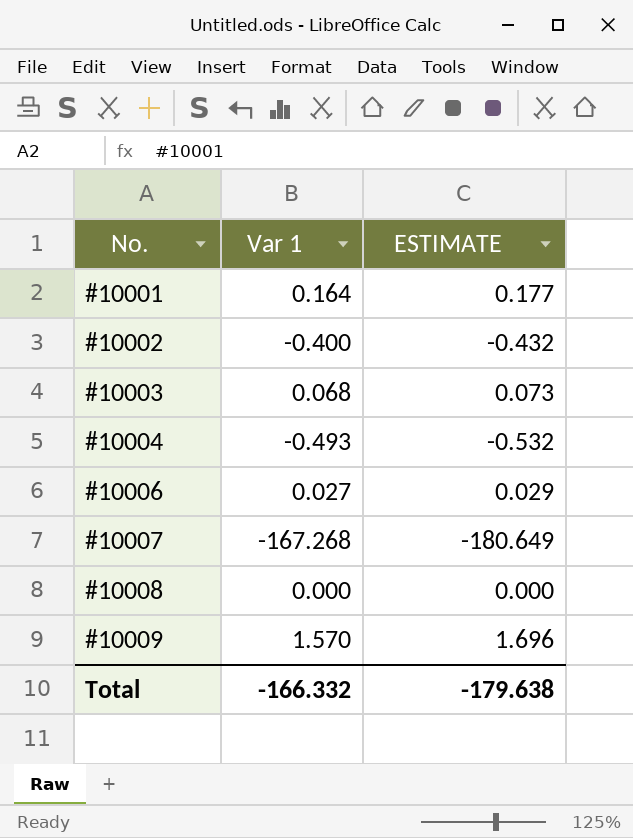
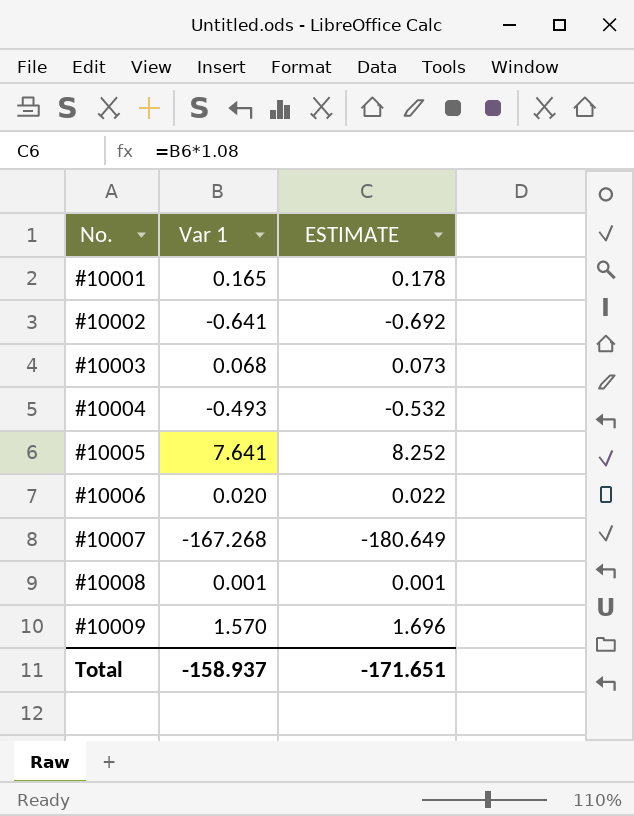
#10001 | Var 1: 0.164 -> 0.165
#10001 | ESTIMATE: 0.177 -> 0.178
#10002 | Var 1: -0.400 -> -0.641
#10002 | ESTIMATE: -0.432 -> -0.692
row #10005: none -> 7.641 | 8.252
#10006 | Var 1: 0.027 -> 0.020
#10006 | ESTIMATE: 0.029 -> 0.022
#10008 | Var 1: 0.000 -> 0.001
#10008 | ESTIMATE: 0.000 -> 0.001
Total | Var 1: -166.332 -> -158.937
Total | ESTIMATE: -179.638 -> -171.651

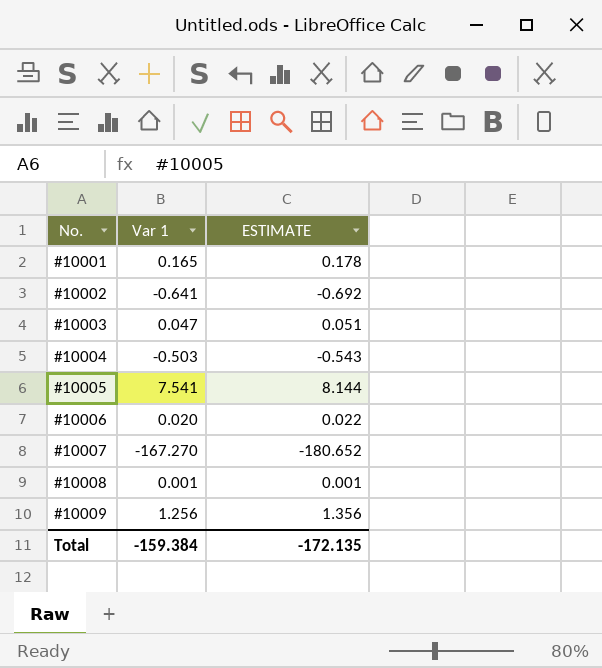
#10003 | Var 1: 0.068 -> 0.047
#10003 | ESTIMATE: 0.073 -> 0.051
#10004 | Var 1: -0.493 -> -0.503
#10004 | ESTIMATE: -0.532 -> -0.543
#10005 | Var 1: 7.641 -> 7.541
#10005 | ESTIMATE: 8.252 -> 8.144
#10007 | Var 1: -167.268 -> -167.270
#10007 | ESTIMATE: -180.649 -> -180.652
#10009 | Var 1: 1.570 -> 1.256
#10009 | ESTIMATE: 1.696 -> 1.356
Total | Var 1: -158.937 -> -159.384
Total | ESTIMATE: -171.651 -> -172.135

